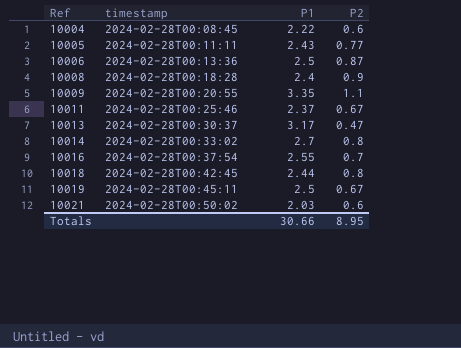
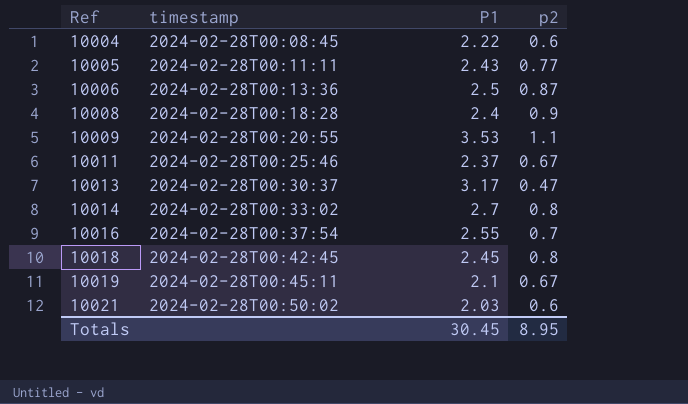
column name: P2 -> p2
10009 | P1: 3.35 -> 3.53
10018 | P1: 2.44 -> 2.45
10019 | P1: 2.5 -> 2.1
Totals | P1: 30.66 -> 30.45

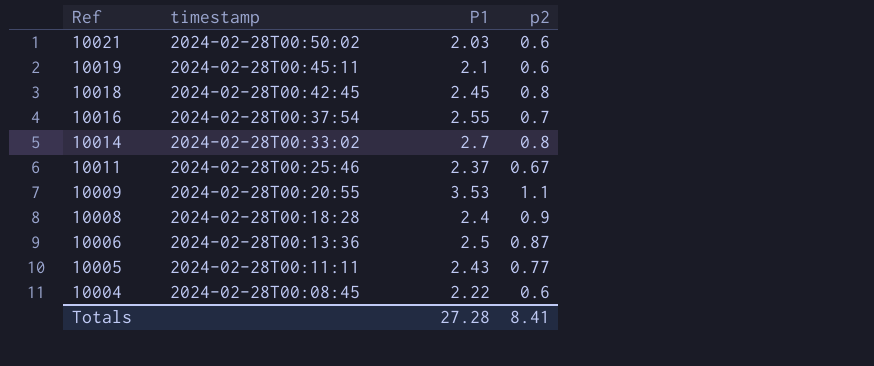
row order: Ref ascending -> Ref descending
row 10013: 2024-02-28T00:30:37 | 3.17 | 0.47 -> none
10019 | p2: 0.67 -> 0.6
Totals | P1: 30.45 -> 27.28
Totals | p2: 8.95 -> 8.41

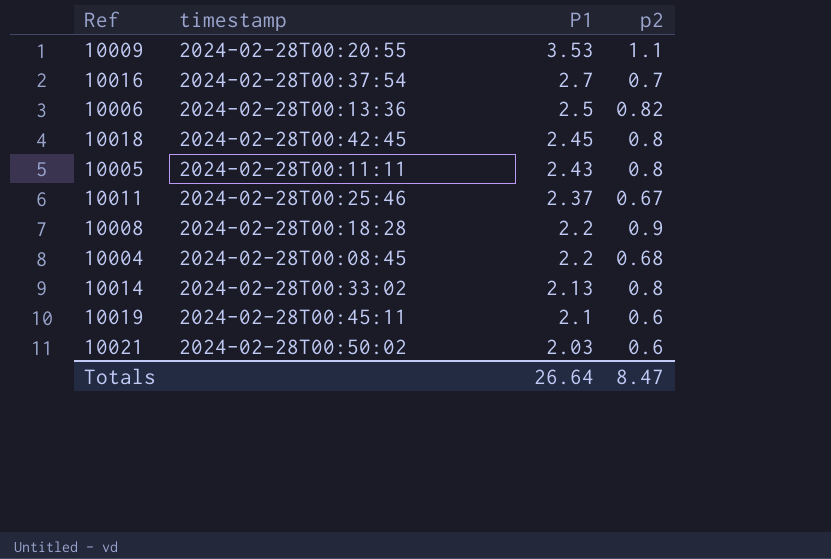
row order: Ref descending -> P1 descending
10016 | P1: 2.55 -> 2.7
10006 | p2: 0.87 -> 0.82
10005 | p2: 0.77 -> 0.8
10008 | P1: 2.4 -> 2.2
10004 | P1: 2.22 -> 2.2
10004 | p2: 0.6 -> 0.68
10014 | P1: 2.7 -> 2.13
Totals | P1: 27.28 -> 26.64
Totals | p2: 8.41 -> 8.47

